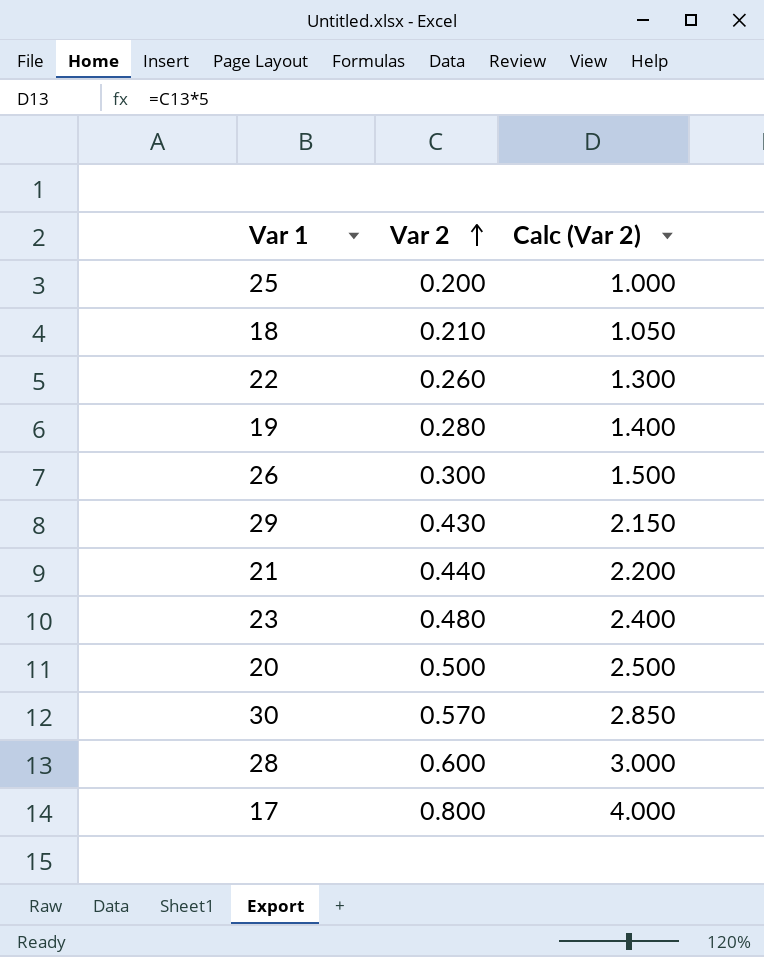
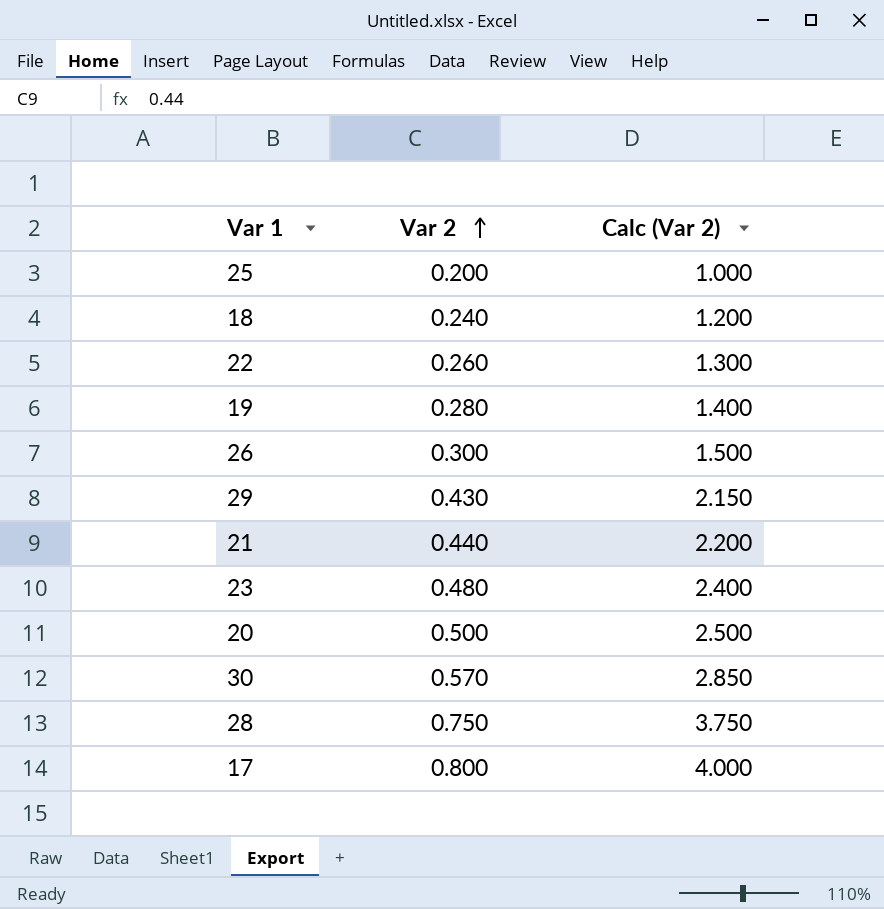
18 | Var 2: 0.210 -> 0.240
18 | Calc (Var 2): 1.050 -> 1.200
28 | Var 2: 0.600 -> 0.750
28 | Calc (Var 2): 3.000 -> 3.750

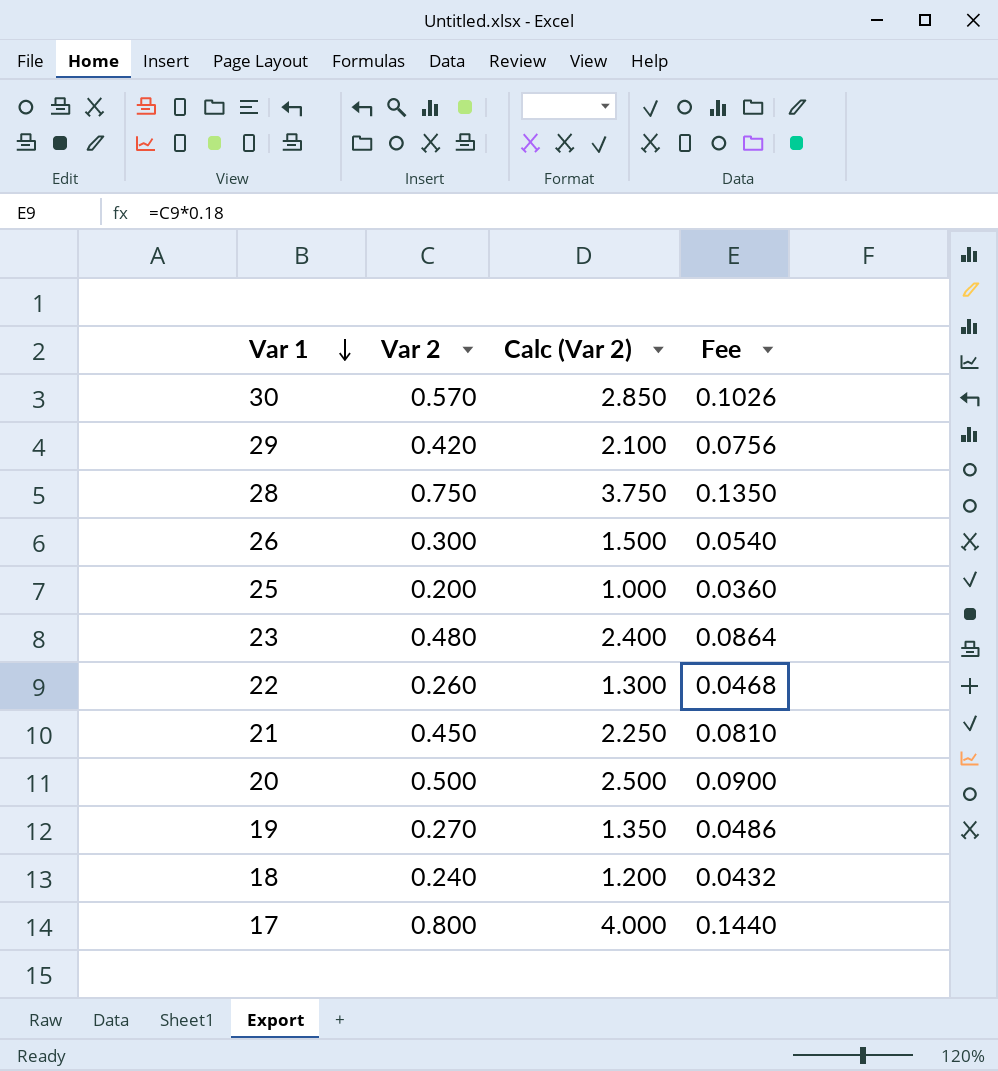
row order: Var 2 ascending -> Var 1 descending
column Fee | formula: none -> [Var 2] * 0.18
29 | Var 2: 0.430 -> 0.420
29 | Calc (Var 2): 2.150 -> 2.100
21 | Var 2: 0.440 -> 0.450
21 | Calc (Var 2): 2.200 -> 2.250
19 | Var 2: 0.280 -> 0.270
19 | Calc (Var 2): 1.400 -> 1.350

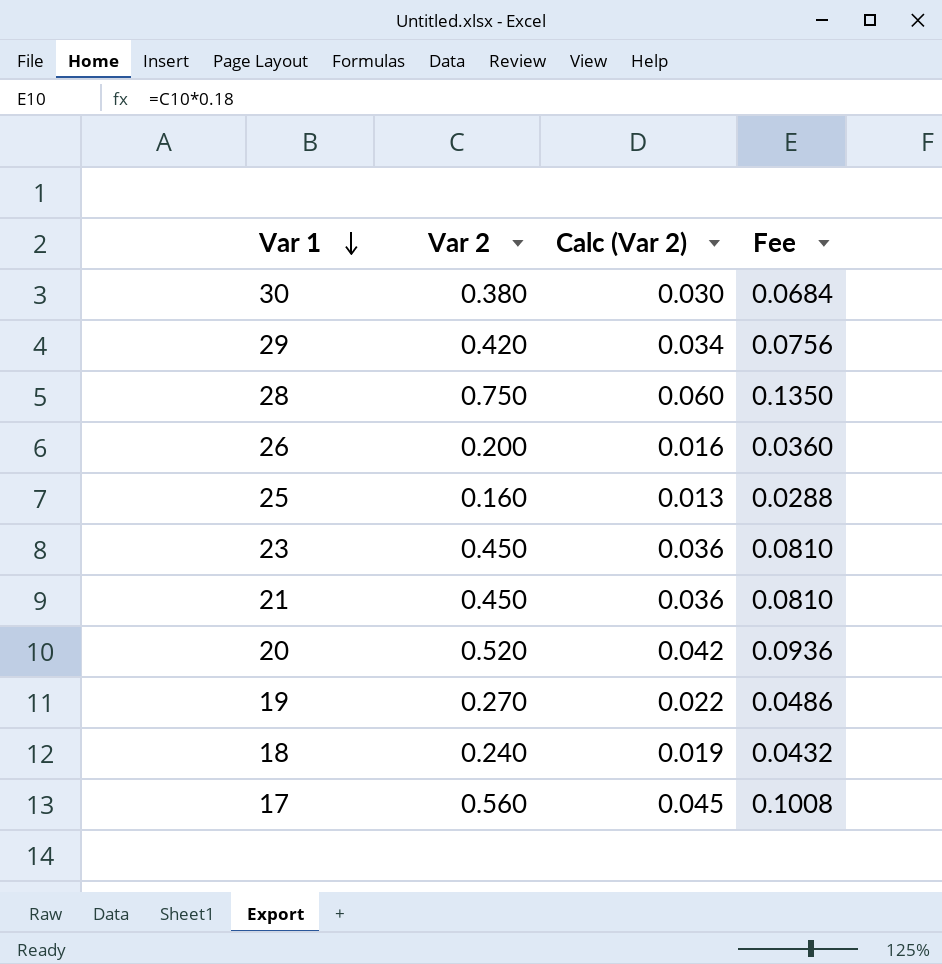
column Calc (Var 2) | formula: [Var 2] * 5 -> [Var 2] * 0.08
row 22: 0.260 | 1.300 | 0.0468 -> none
30 | Var 2: 0.570 -> 0.380
30 | Fee: 0.1026 -> 0.0684
26 | Var 2: 0.300 -> 0.200
26 | Fee: 0.0540 -> 0.0360
25 | Var 2: 0.200 -> 0.160
25 | Fee: 0.0360 -> 0.0288
23 | Var 2: 0.480 -> 0.450
23 | Fee: 0.0864 -> 0.0810
20 | Var 2: 0.500 -> 0.520
20 | Fee: 0.0900 -> 0.0936
17 | Var 2: 0.800 -> 0.560
17 | Fee: 0.1440 -> 0.1008

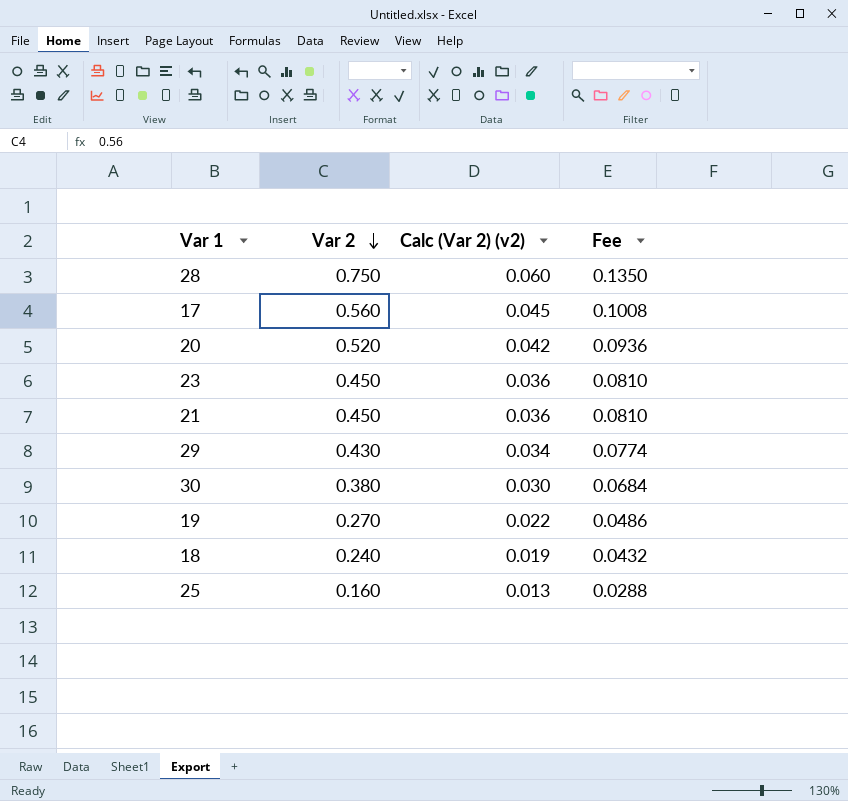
row order: Var 1 descending -> Var 2 descending
column name: Calc (Var 2) -> Calc (Var 2) (v2)
row 26: 0.200 | 0.016 | 0.0360 -> none
29 | Var 2: 0.420 -> 0.430
29 | Fee: 0.0756 -> 0.0774

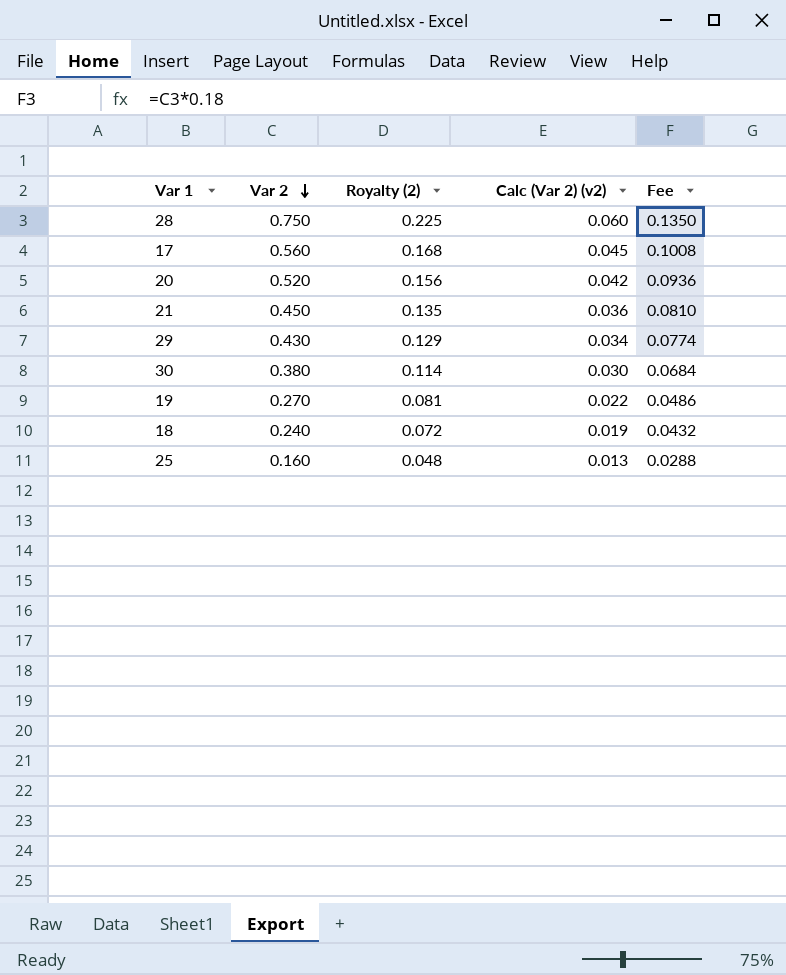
column Royalty (2) | formula: none -> [Var 2] * 0.3
row 23: 0.450 | 0.036 | 0.0810 -> none

